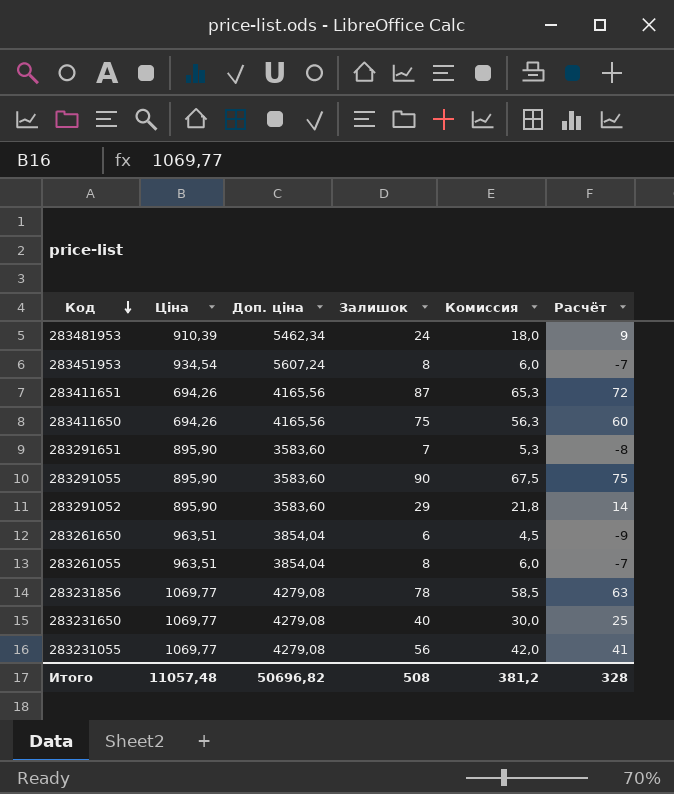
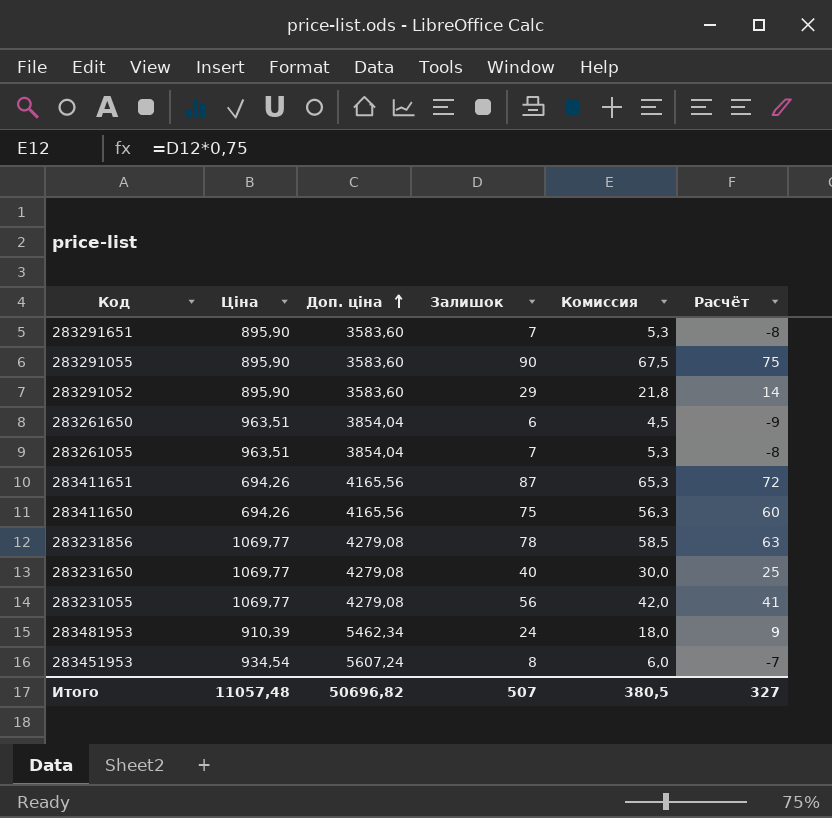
row order: Код descending -> Доп. ціна ascending
283261055 | Залишок: 8 -> 7
283261055 | Комиссия: 6,0 -> 5,3
283261055 | Расчёт: -7 -> -8
Итого | Залишок: 508 -> 507
Итого | Комиссия: 381,2 -> 380,5
Итого | Расчёт: 328 -> 327

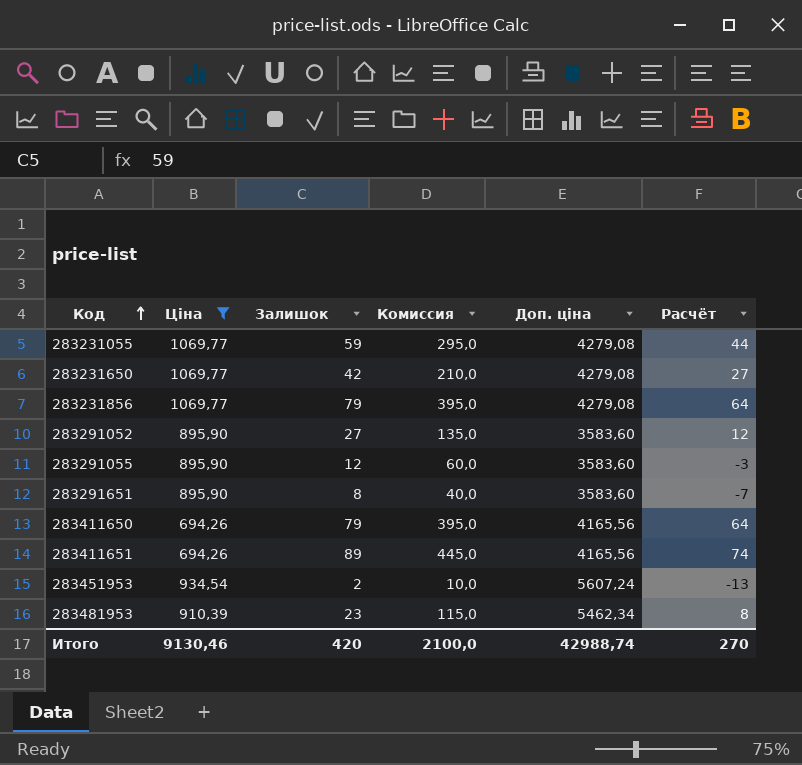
filter: none -> Ціна != 963,51
row order: Доп. ціна ascending -> Код ascending
column Комиссия | formula: [Залишок] * 0,75 -> [Залишок] * 5
column Доп. ціна | position: 3 -> 5
283231055 | Залишок: 56 -> 59
283231055 | Расчёт: 41 -> 44
283231650 | Залишок: 40 -> 42
283231650 | Расчёт: 25 -> 27
283231856 | Залишок: 78 -> 79
283231856 | Расчёт: 63 -> 64
283291052 | Залишок: 29 -> 27
283291052 | Расчёт: 14 -> 12
283291055 | Залишок: 90 -> 12
283291055 | Расчёт: 75 -> -3
283291651 | Залишок: 7 -> 8
283291651 | Расчёт: -8 -> -7
283411650 | Залишок: 75 -> 79
283411650 | Расчёт: 60 -> 64
283411651 | Залишок: 87 -> 89
283411651 | Расчёт: 72 -> 74
283451953 | Залишок: 8 -> 2
283451953 | Расчёт: -7 -> -13
283481953 | Залишок: 24 -> 23
283481953 | Расчёт: 9 -> 8
Итого | Ціна: 11057,48 -> 9130,46
Итого | Залишок: 507 -> 420
Итого | Комиссия: 380,5 -> 2100,0
Итого | Доп. ціна: 50696,82 -> 42988,74
Итого | Расчёт: 327 -> 270

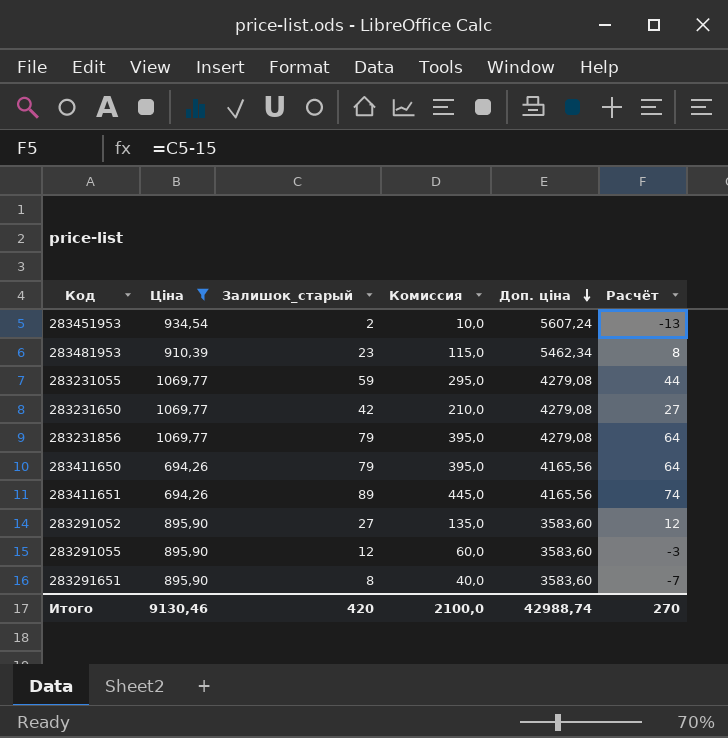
row order: Код ascending -> Доп. ціна descending
column name: Залишок -> Залишок_старый

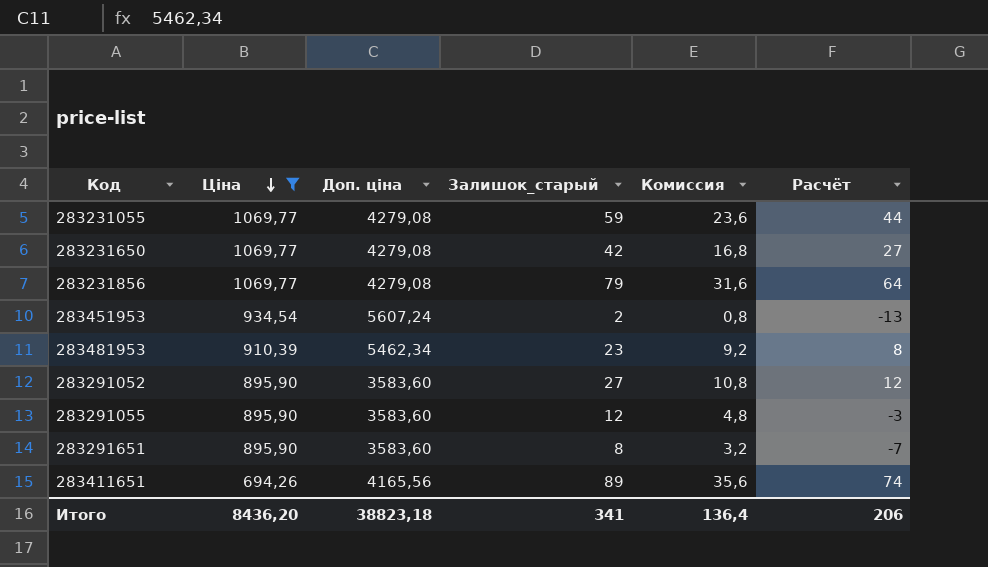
row order: Доп. ціна descending -> Ціна descending
column Доп. ціна | position: 5 -> 3
column Комиссия | formula: [Залишок_старый] * 5 -> [Залишок_старый] * 0,4
row 283411650: 694,26 | 79 | 395,0 | 4165,56 | 64 -> none
Итого | Ціна: 9130,46 -> 8436,20
Итого | Доп. ціна: 42988,74 -> 38823,18
Итого | Залишок_старый: 420 -> 341
Итого | Комиссия: 2100,0 -> 136,4
Итого | Расчёт: 270 -> 206

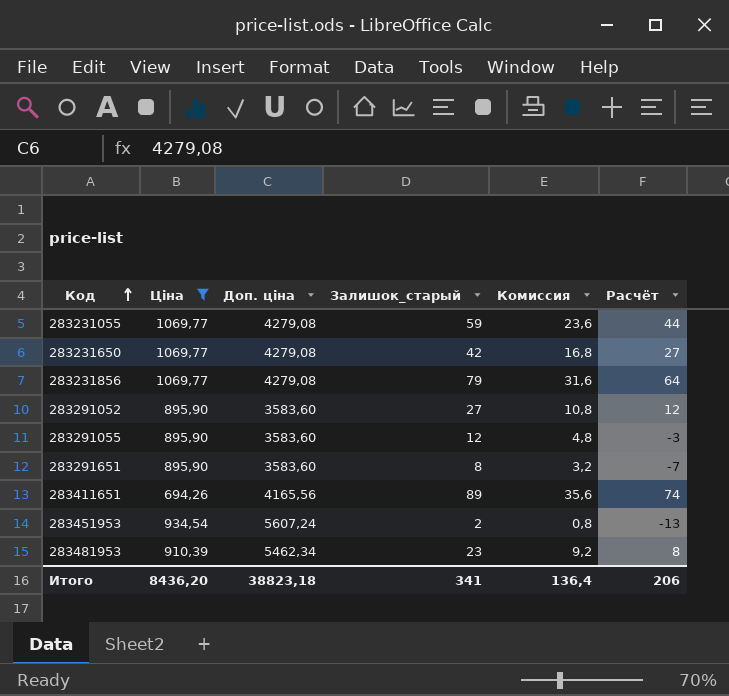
row order: Ціна descending -> Код ascending

